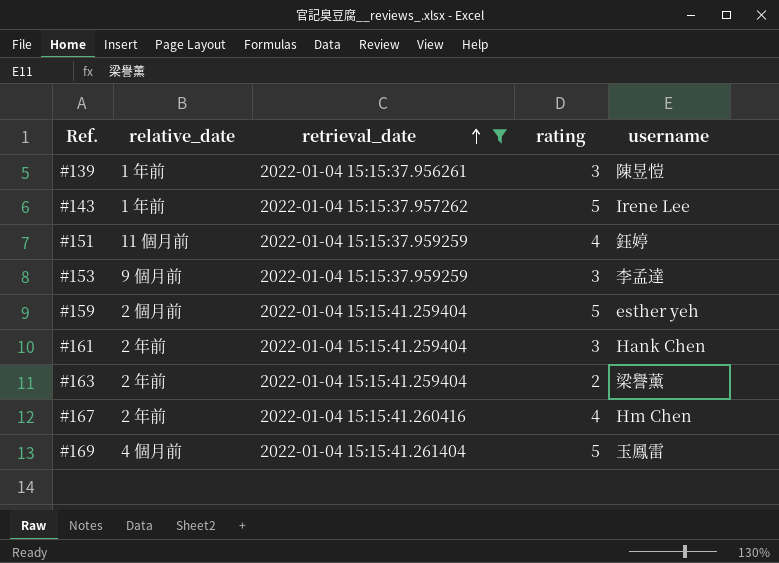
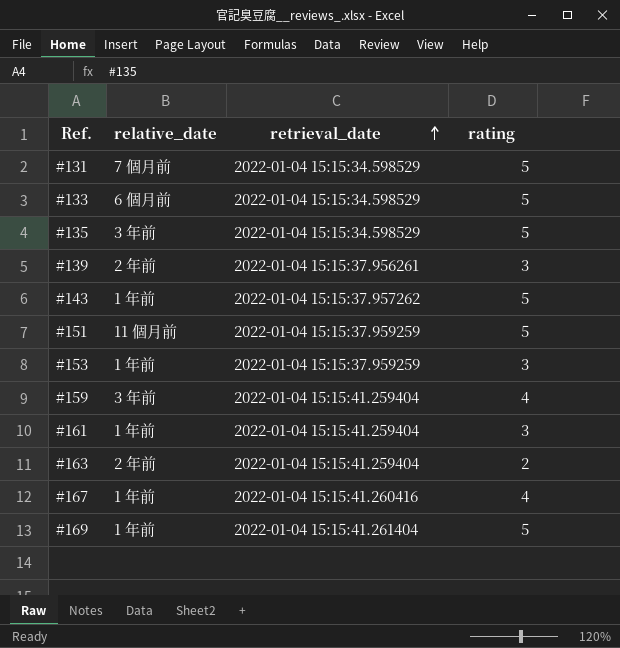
filter: retrieval_date != 2022-01-04 15:15:34.598529 -> none
column username | position: 5 -> none
#139 | relative_date: 1 年前 -> 2 年前
#151 | rating: 4 -> 5
#153 | relative_date: 9 個月前 -> 1 年前
#159 | relative_date: 2 個月前 -> 3 年前
#159 | rating: 5 -> 4
#161 | relative_date: 2 年前 -> 1 年前
#167 | relative_date: 2 年前 -> 1 年前
#169 | relative_date: 4 個月前 -> 1 年前

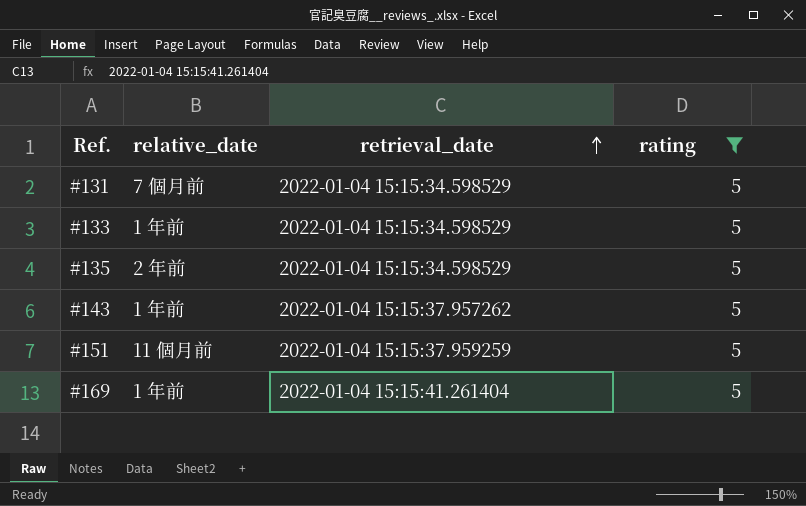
filter: none -> rating = 5
#133 | relative_date: 6 個月前 -> 1 年前
#135 | relative_date: 3 年前 -> 2 年前

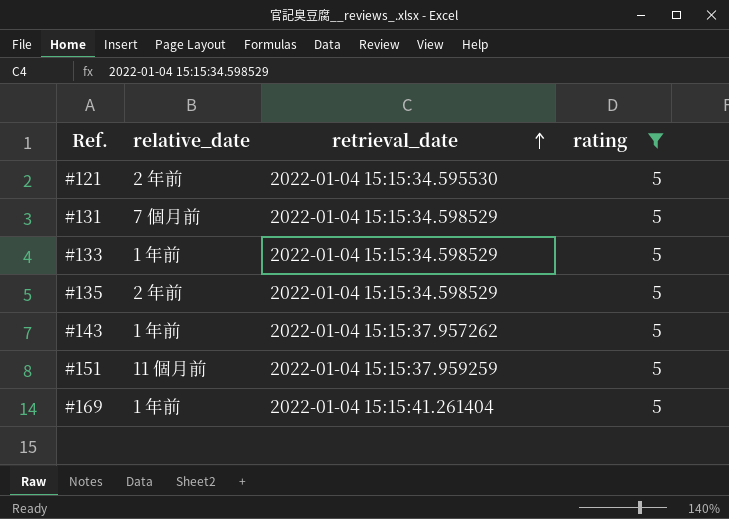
row #121: none -> 2 年前 | 2022-01-04 15:15:34.595530 | 5

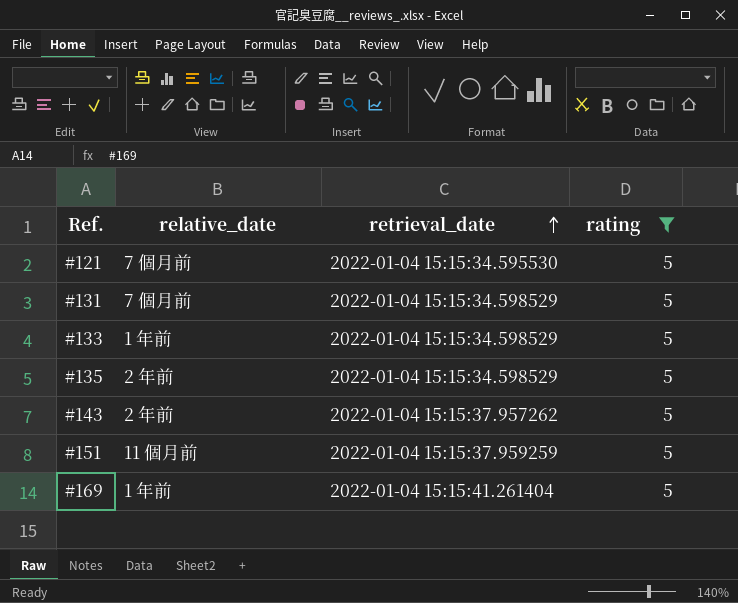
#121 | relative_date: 2 年前 -> 7 個月前
#143 | relative_date: 1 年前 -> 2 年前

